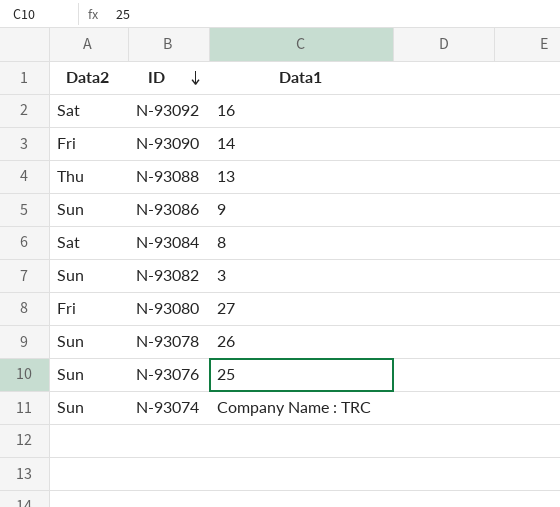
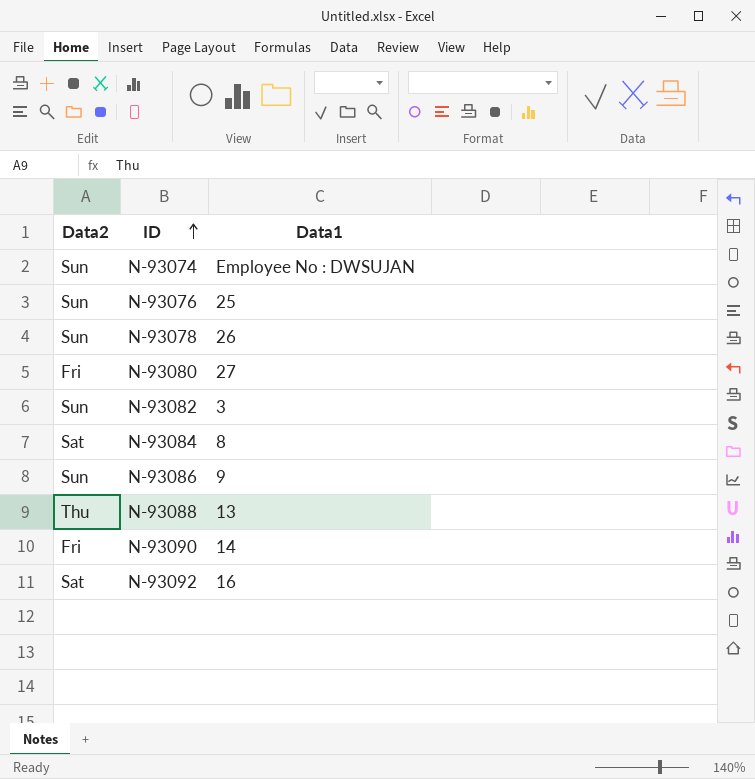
row order: ID descending -> ID ascending
N-93074 | Data1: Company Name : TRC -> Employee No : DWSUJAN

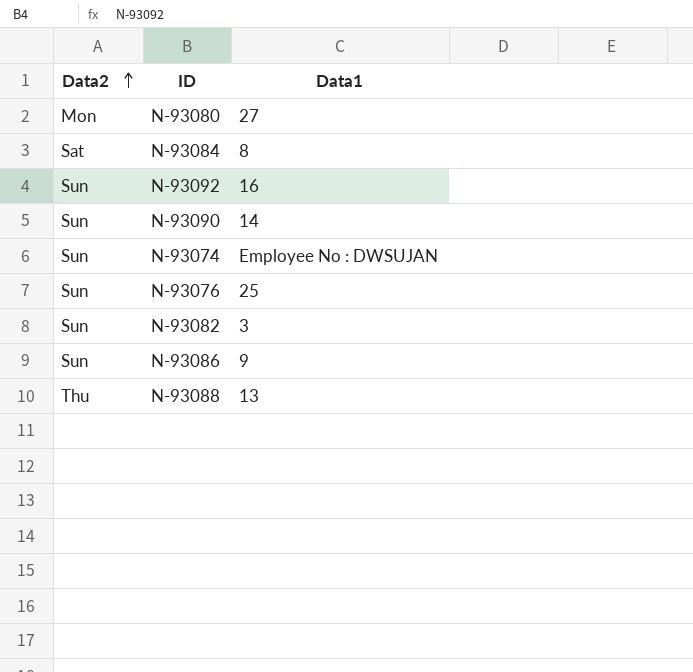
row order: ID ascending -> Data2 ascending
row N-93078: Sun | 26 -> none
N-93080 | Data2: Fri -> Mon
N-93092 | Data2: Sat -> Sun
N-93090 | Data2: Fri -> Sun

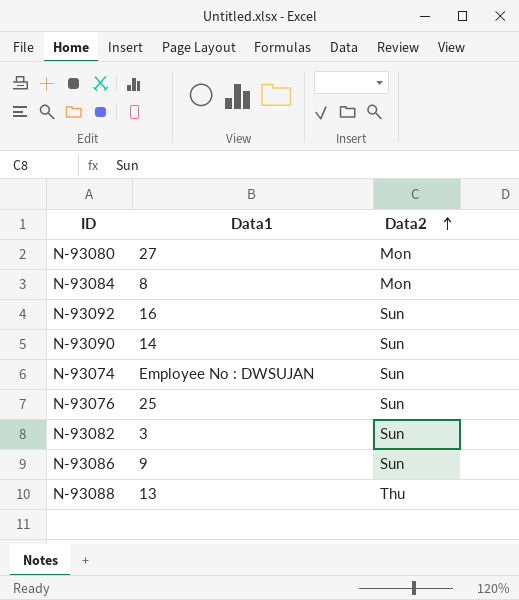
column Data2 | position: 1 -> 3
N-93084 | Data2: Sat -> Mon

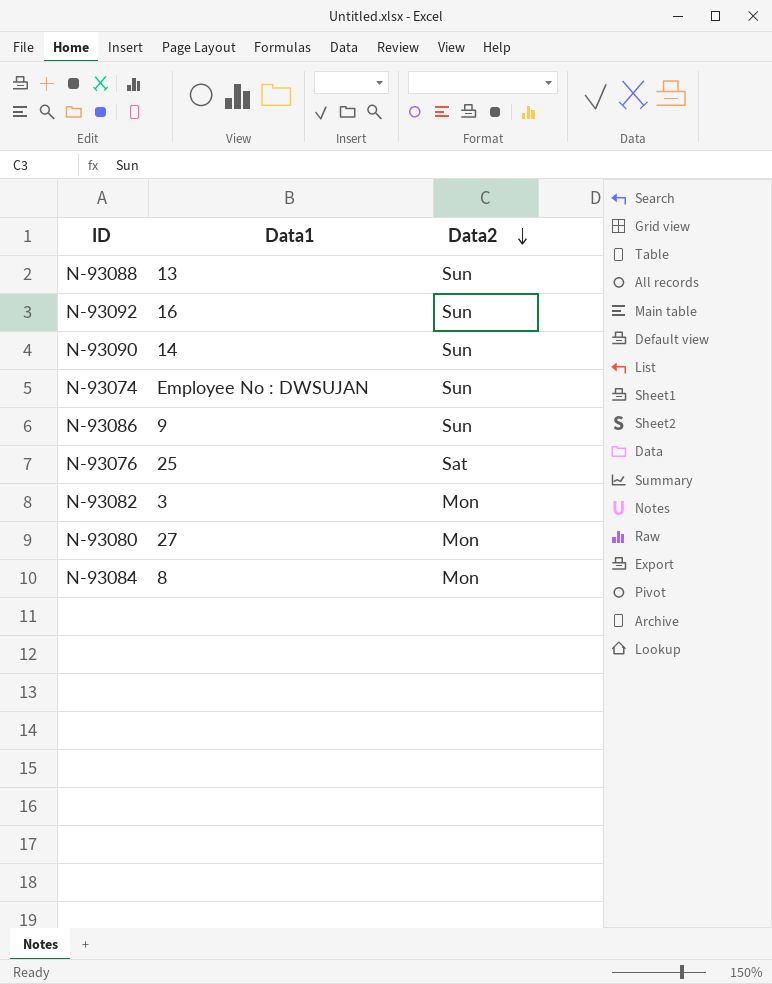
row order: Data2 ascending -> Data2 descending
N-93088 | Data2: Thu -> Sun
N-93076 | Data2: Sun -> Sat
N-93082 | Data2: Sun -> Mon

